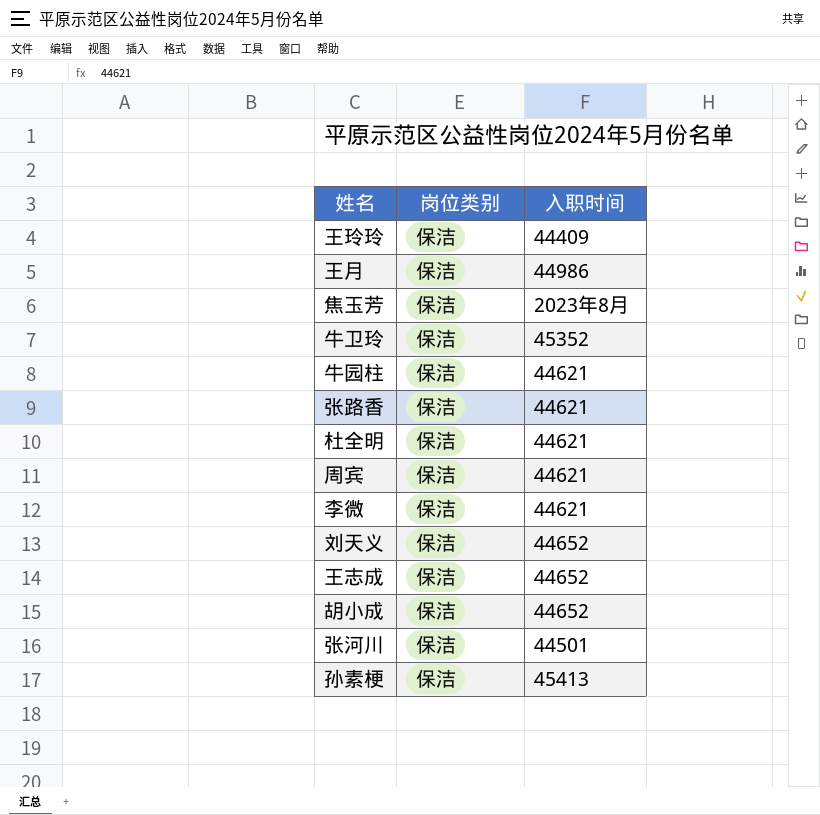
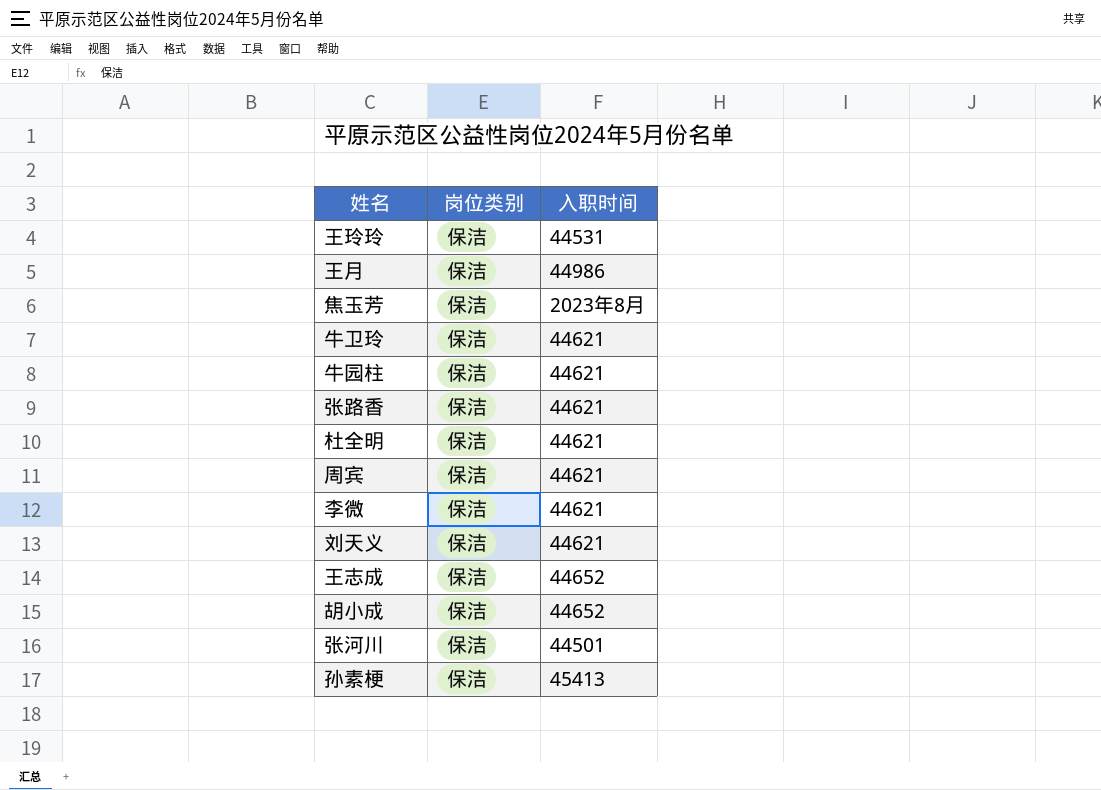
王玲玲 | 入职时间: 44409 -> 44531
牛卫玲 | 入职时间: 45352 -> 44621
刘天义 | 入职时间: 44652 -> 44621

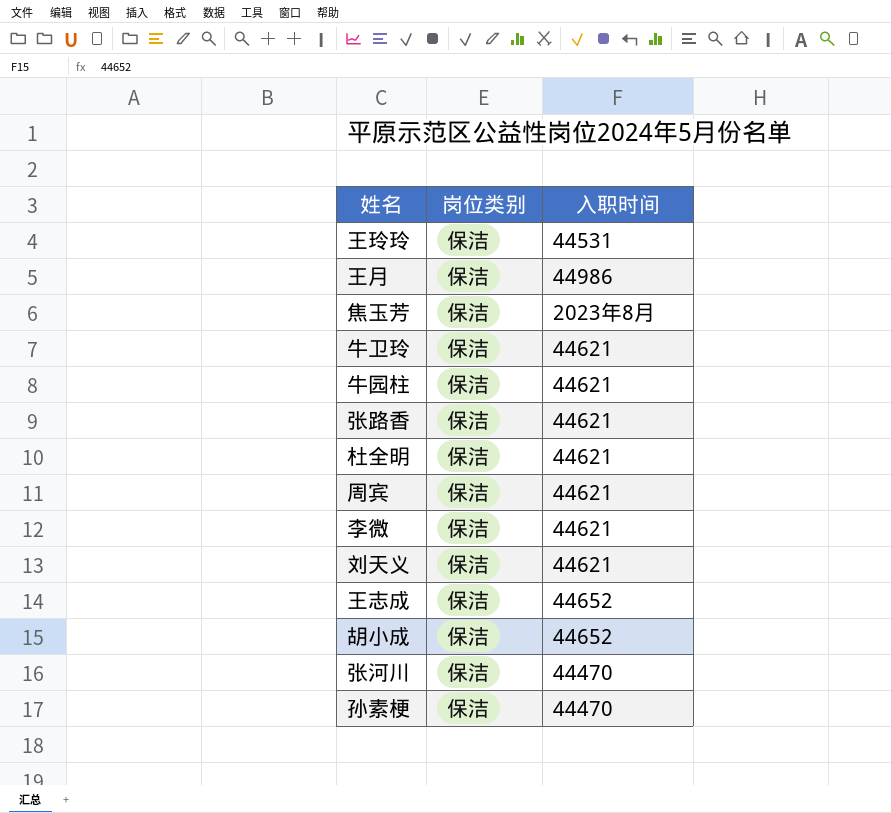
张河川 | 入职时间: 44501 -> 44470
孙素梗 | 入职时间: 45413 -> 44470

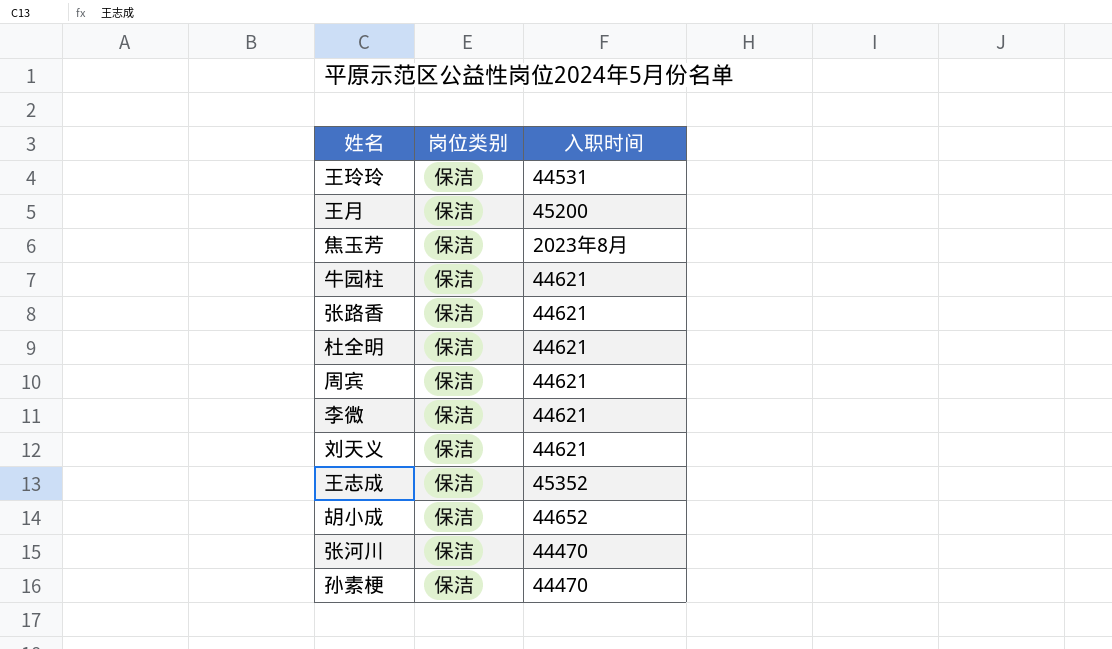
row 牛卫玲: 保洁 | 44621 -> none
王月 | 入职时间: 44986 -> 45200
王志成 | 入职时间: 44652 -> 45352

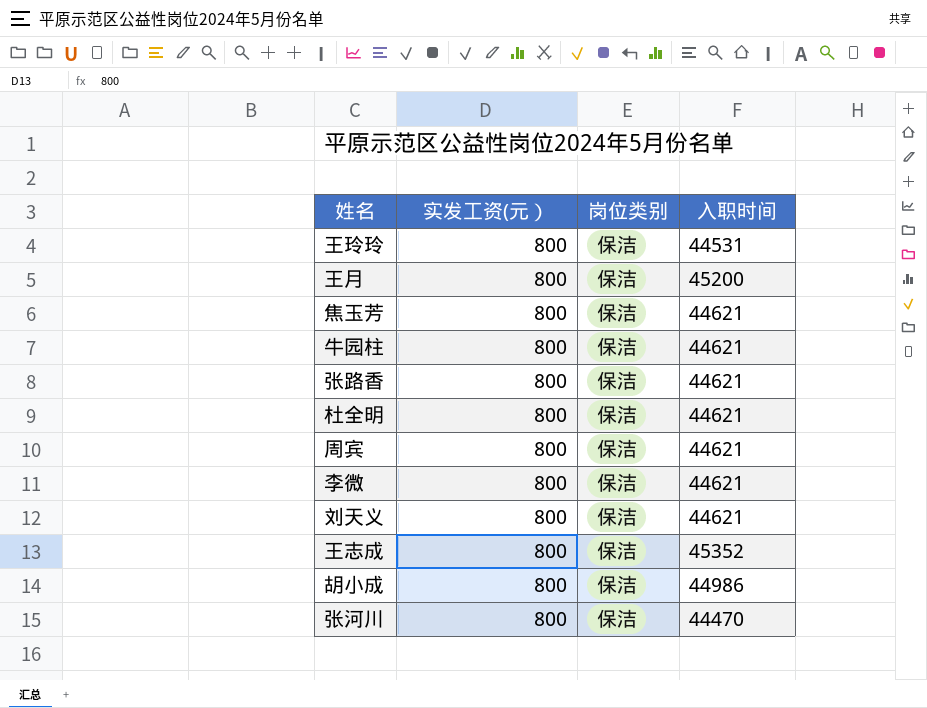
column 实发工资(元） | position: none -> 2
row 孙素梗: 保洁 | 44470 -> none
焦玉芳 | 入职时间: 2023年8月 -> 44621
胡小成 | 入职时间: 44652 -> 44986

